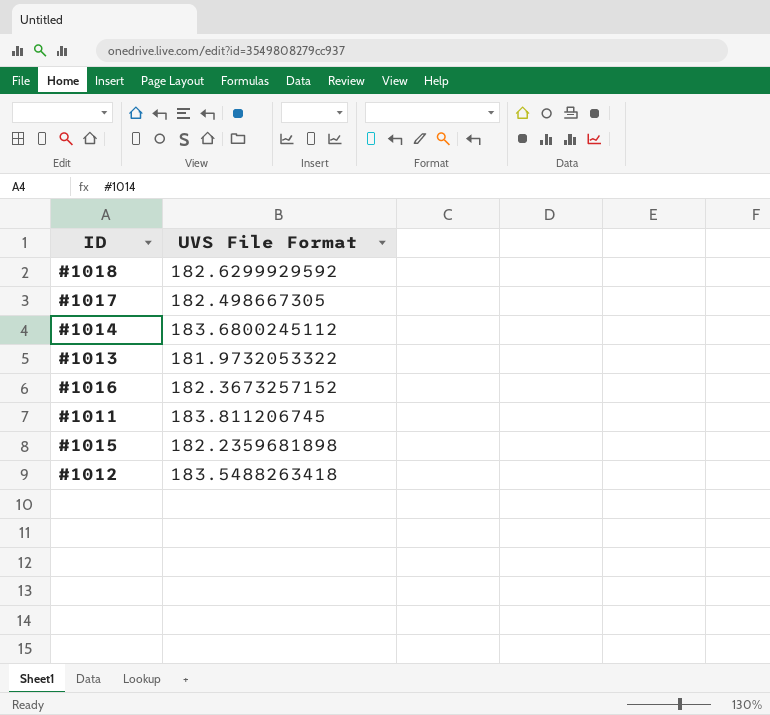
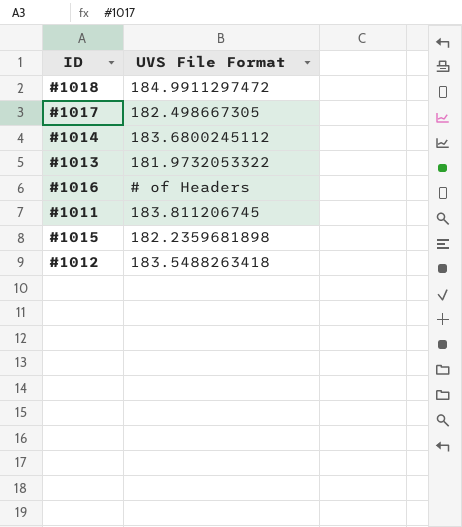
#1018 | UVS File Format: 182.6299929592 -> 184.9911297472
#1016 | UVS File Format: 182.3673257152 -> # of Headers

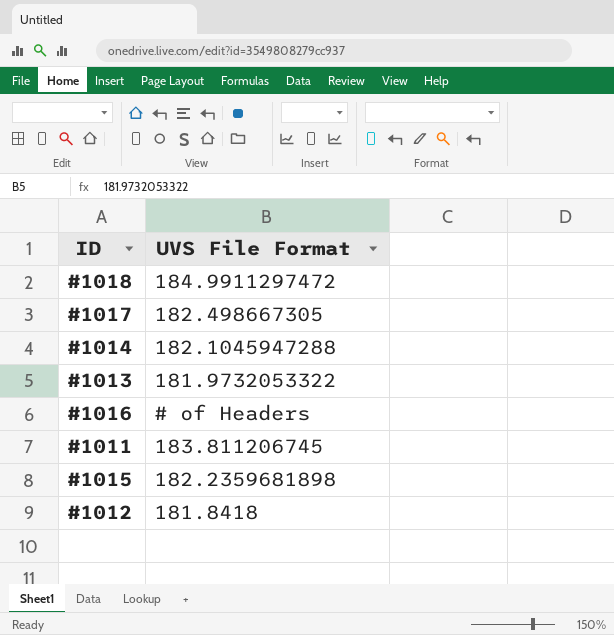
#1014 | UVS File Format: 183.6800245112 -> 182.1045947288
#1012 | UVS File Format: 183.5488263418 -> 181.8418

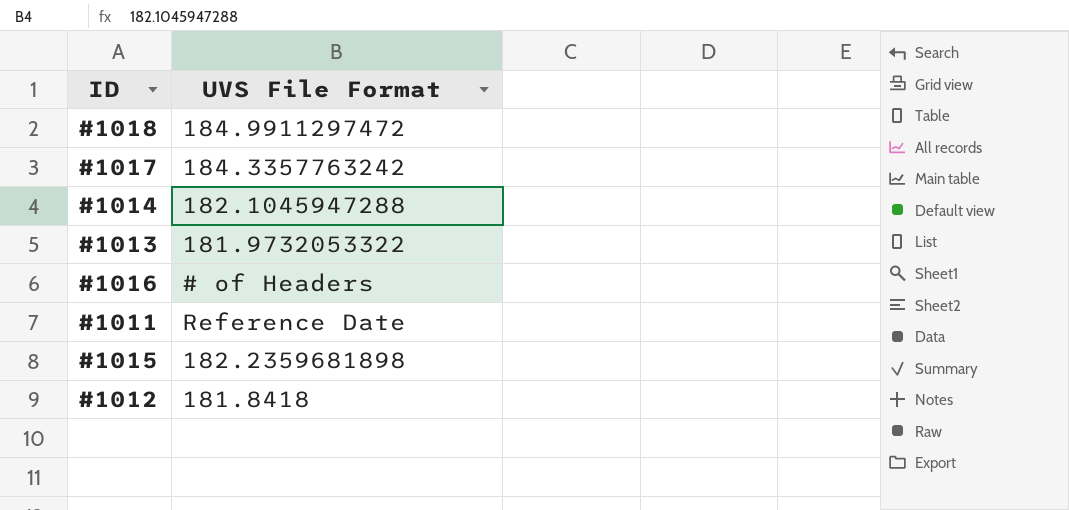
#1017 | UVS File Format: 182.498667305 -> 184.3357763242
#1011 | UVS File Format: 183.811206745 -> Reference Date

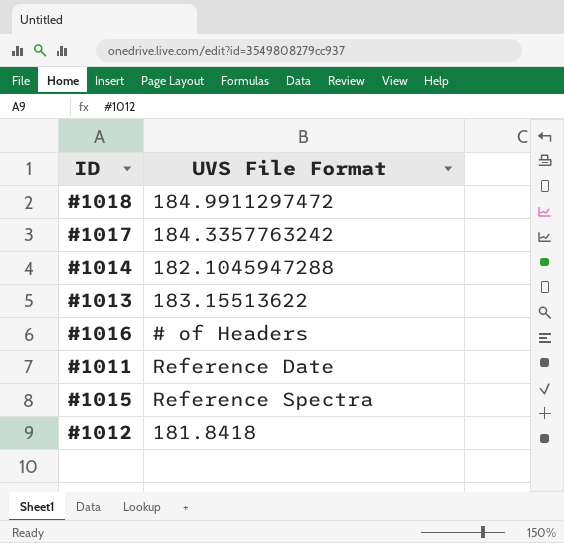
#1013 | UVS File Format: 181.9732053322 -> 183.15513622
#1015 | UVS File Format: 182.2359681898 -> Reference Spectra

